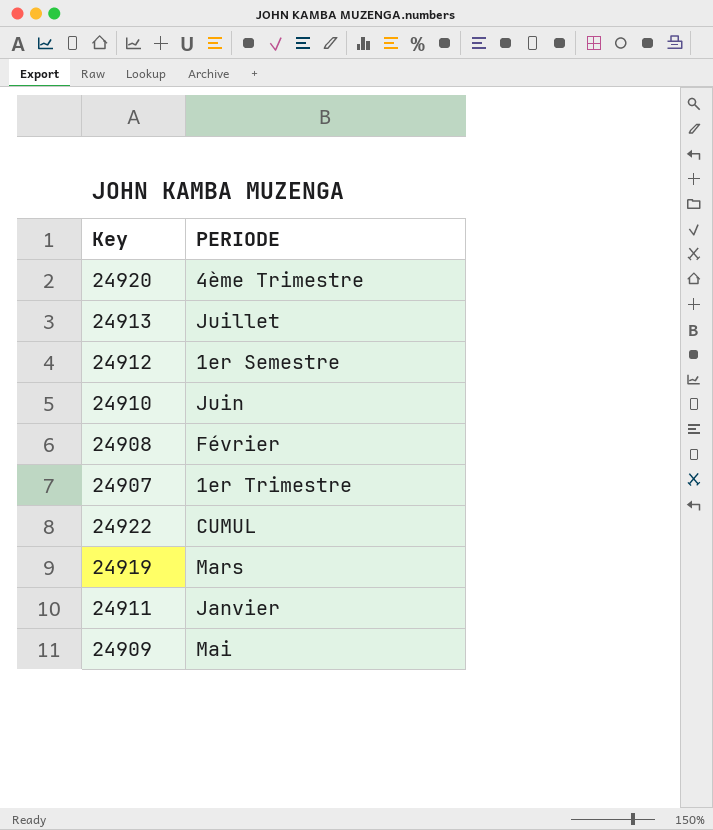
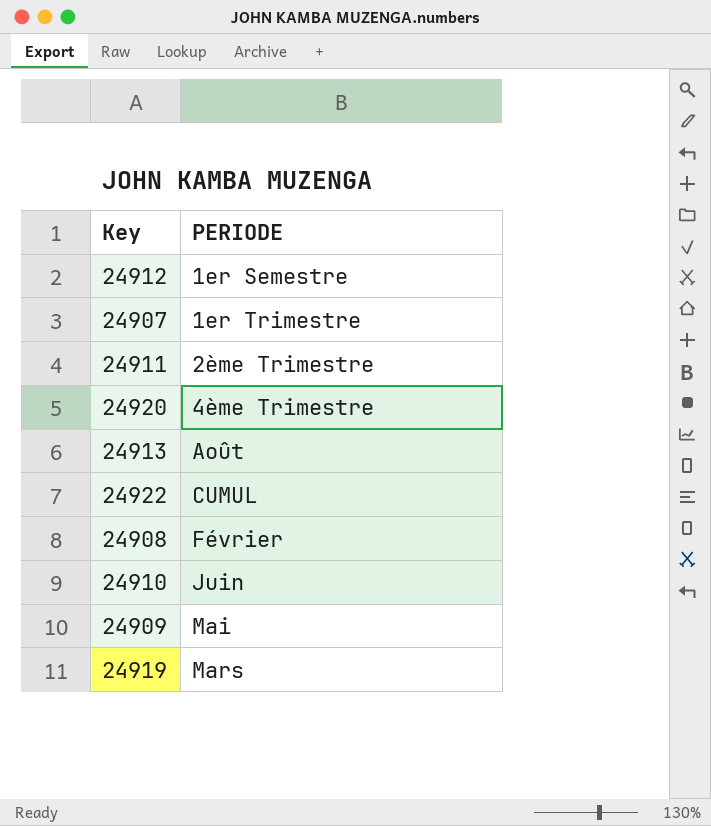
row order: none -> PERIODE ascending
24911 | PERIODE: Janvier -> 2ème Trimestre
24913 | PERIODE: Juillet -> Août

